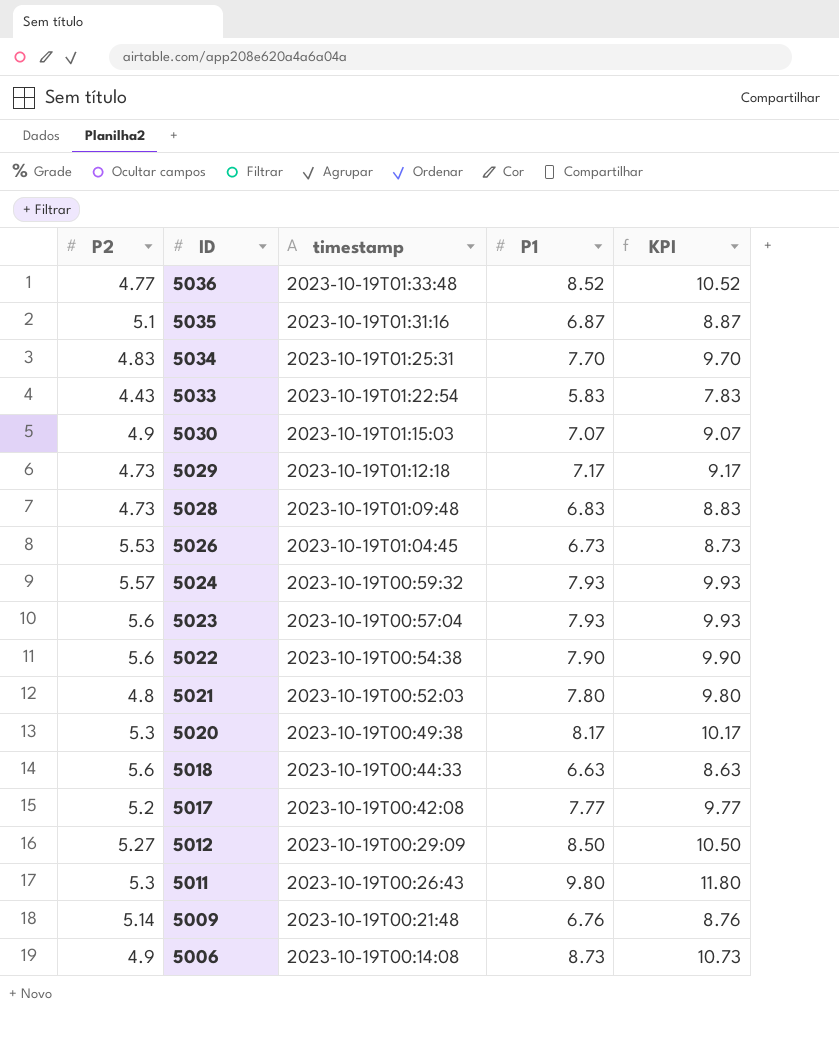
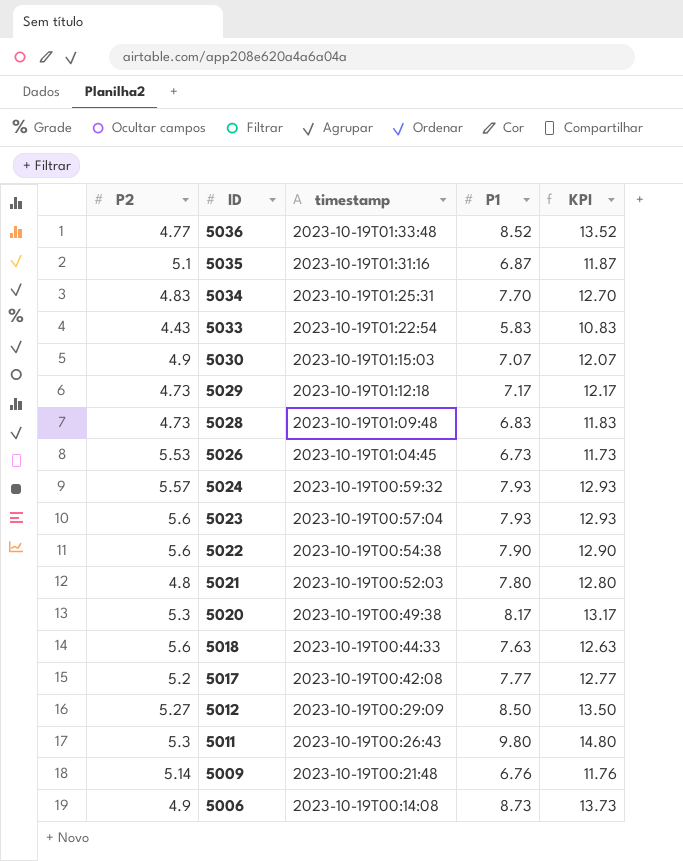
column KPI | formula: [P1] + 2 -> [P1] + 5
5018 | P1: 6.63 -> 7.63

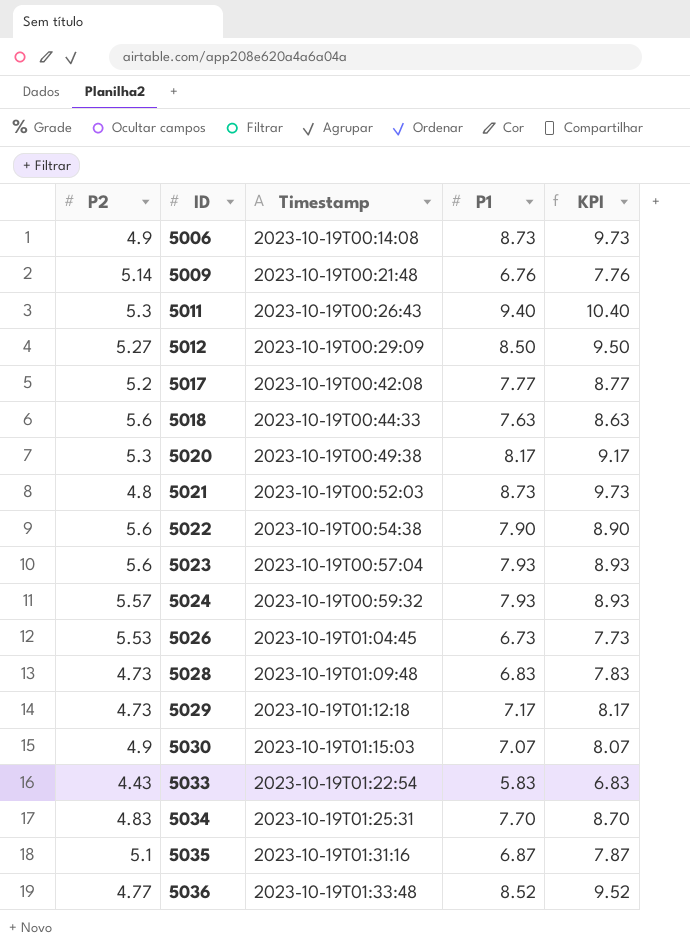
row order: ID descending -> ID ascending
column name: timestamp -> Timestamp
column KPI | formula: [P1] + 5 -> [P1] + 1
5011 | P1: 9.80 -> 9.40
5021 | P1: 7.80 -> 8.73

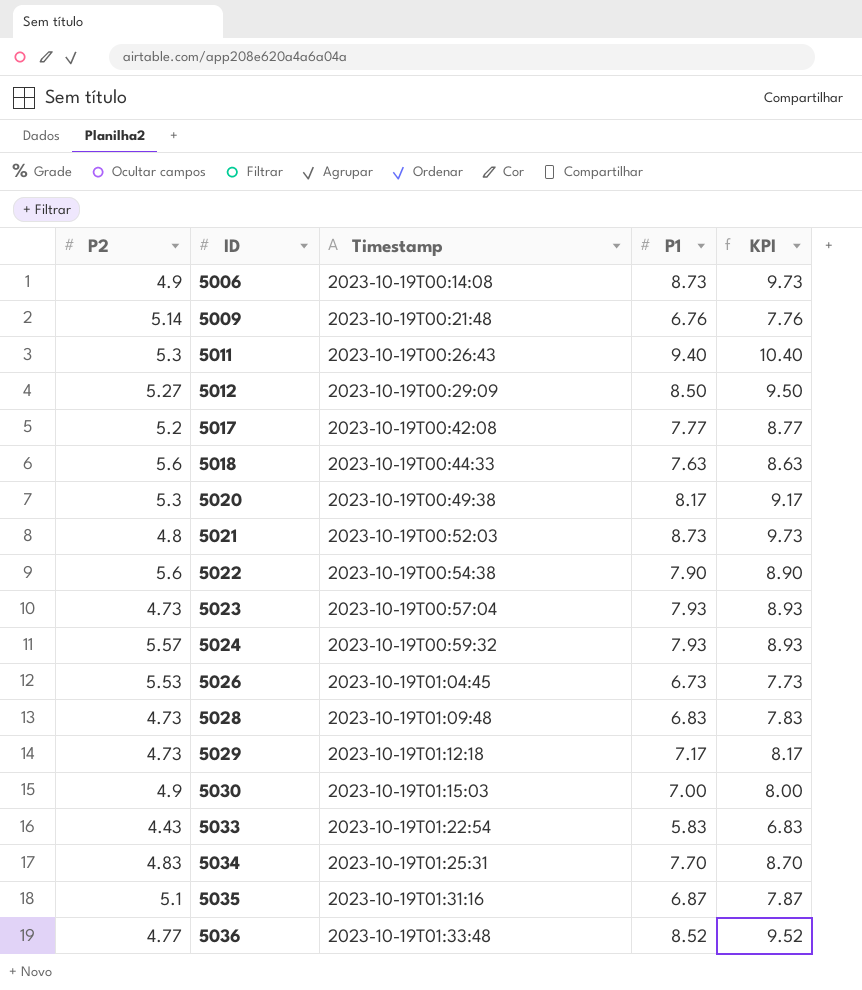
5023 | P2: 5.6 -> 4.73
5030 | P1: 7.07 -> 7.00
5030 | KPI: 8.07 -> 8.00

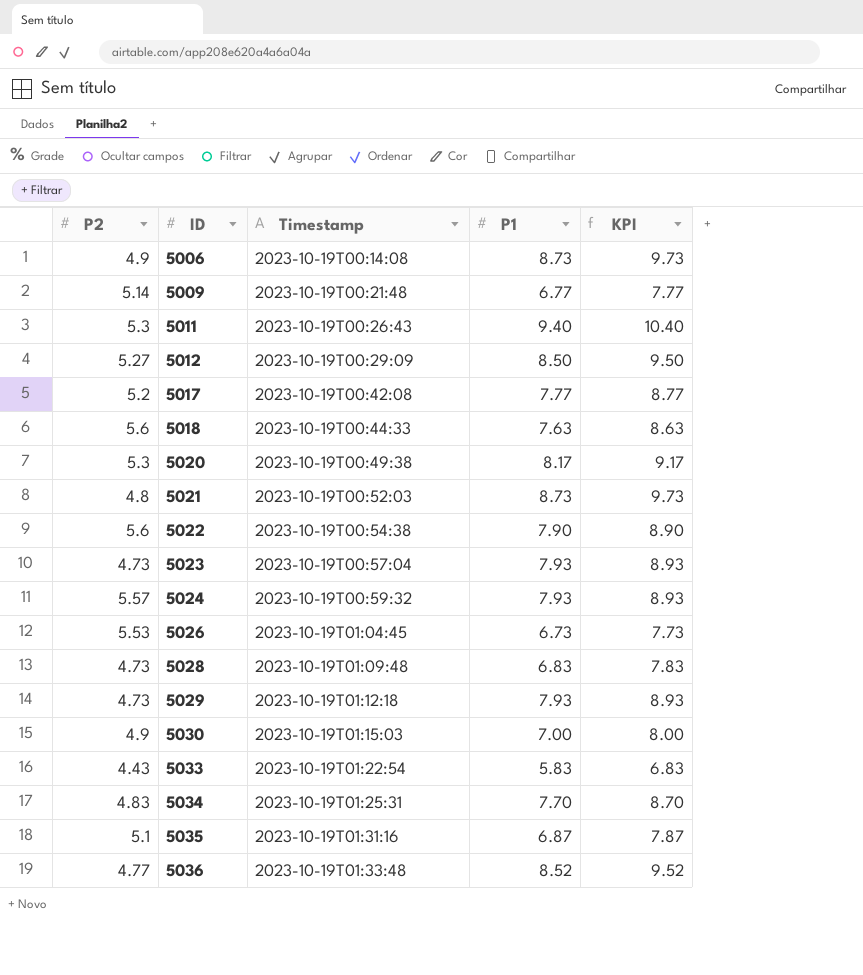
5009 | P1: 6.76 -> 6.77
5009 | KPI: 7.76 -> 7.77
5029 | P1: 7.17 -> 7.93
5029 | KPI: 8.17 -> 8.93

